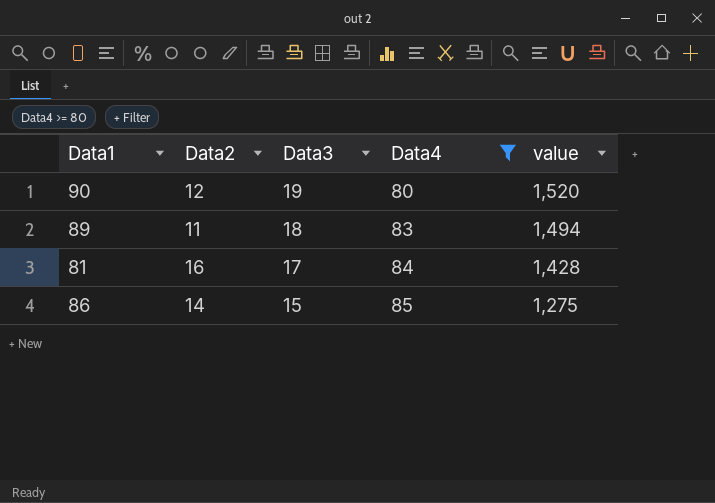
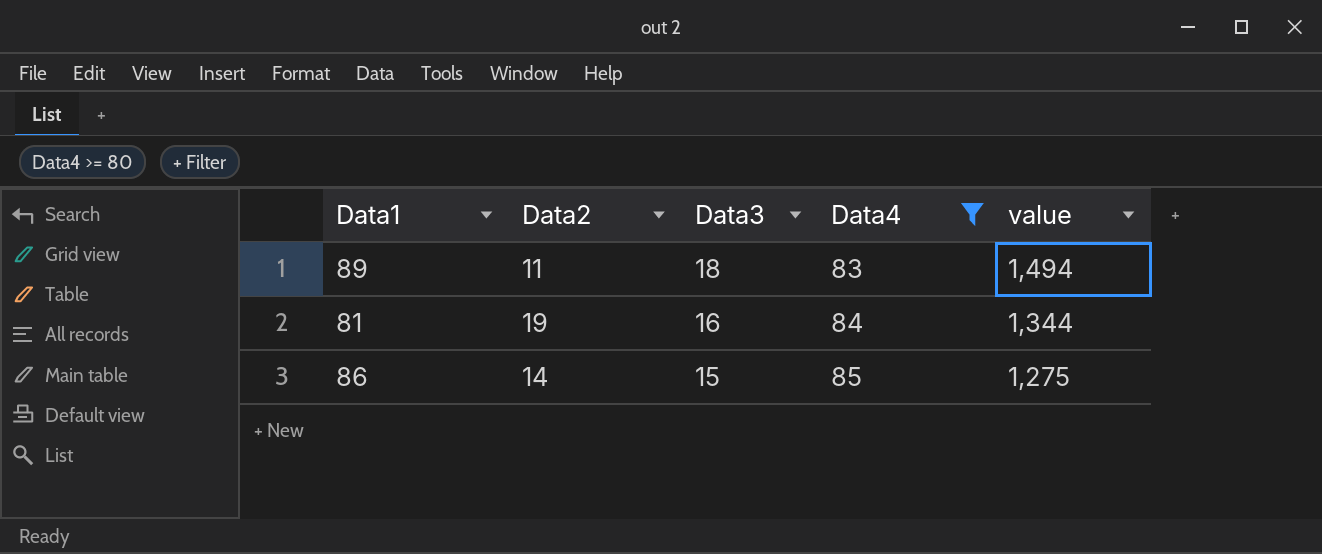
row 90: 12 | 19 | 80 | 1,520 -> none
81 | Data2: 16 -> 19
81 | Data3: 17 -> 16
81 | value: 1,428 -> 1,344

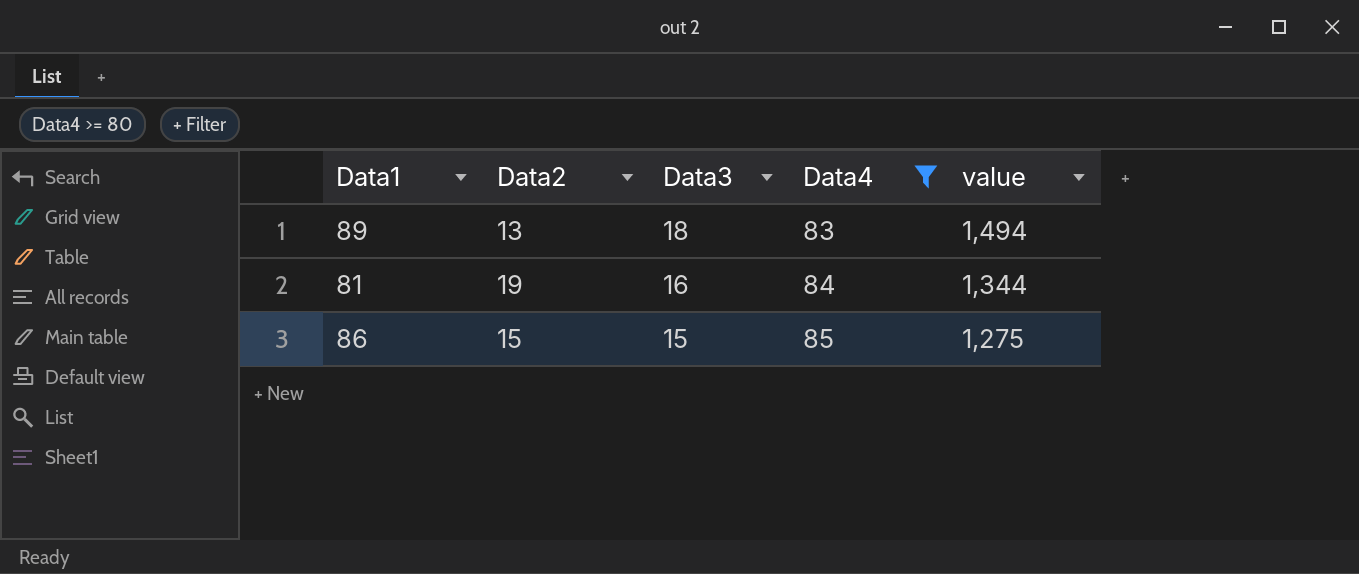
89 | Data2: 11 -> 13
86 | Data2: 14 -> 15

